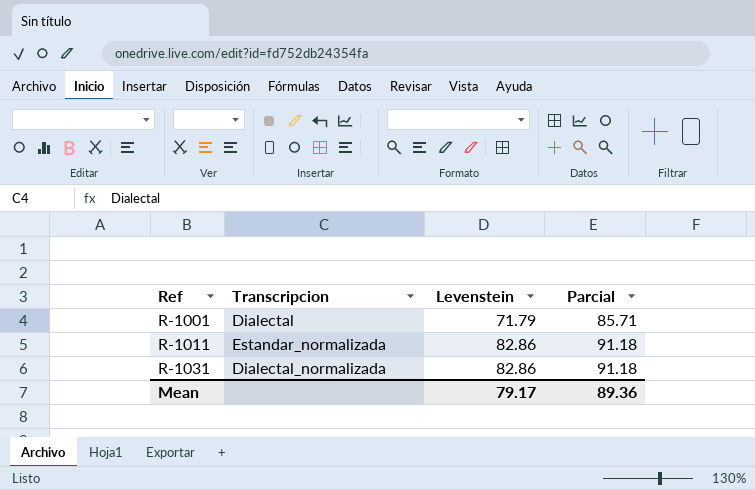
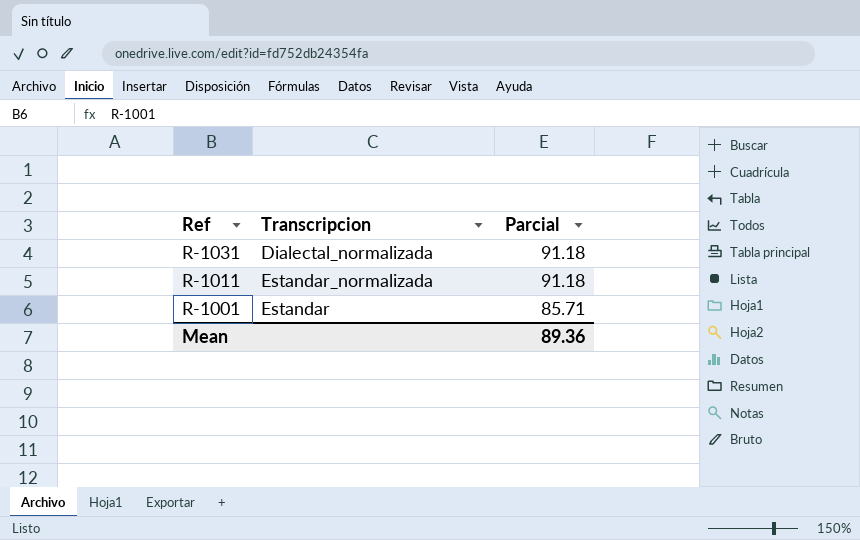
row order: Ref ascending -> Ref descending
column Levenstein | position: 3 -> none
R-1001 | Transcripcion: Dialectal -> Estandar

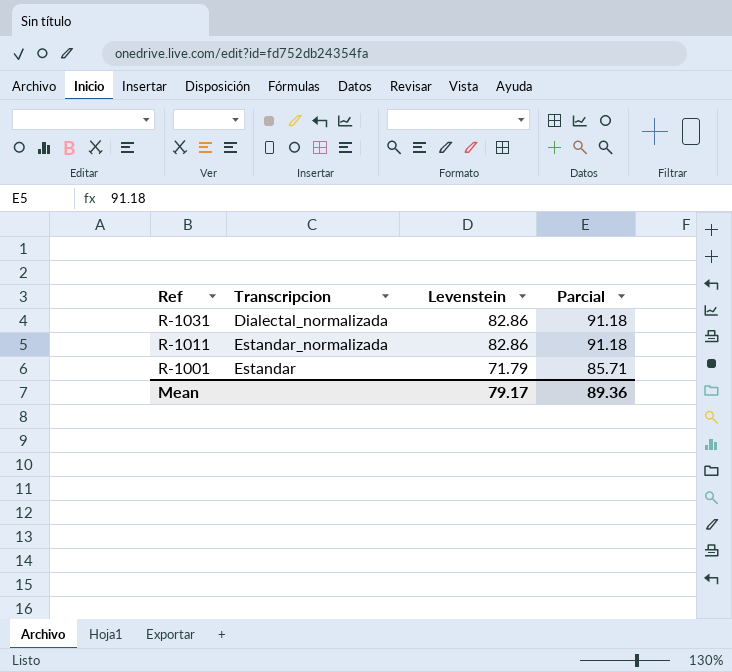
column Levenstein | position: none -> 3

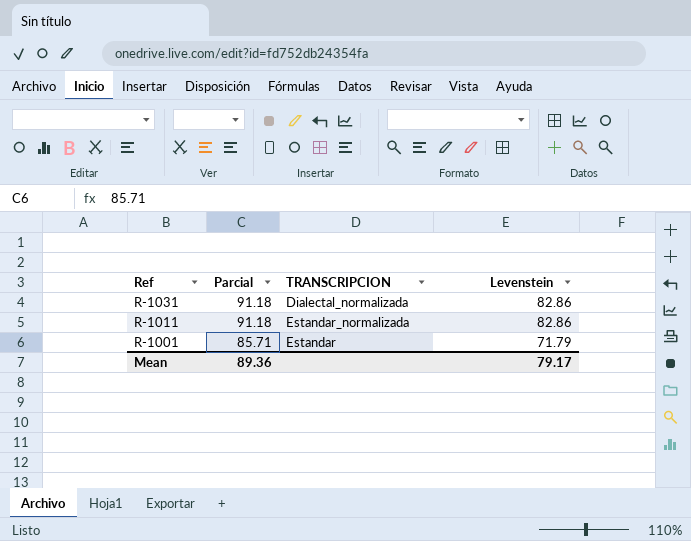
column Parcial | position: 4 -> 2
column name: Transcripcion -> TRANSCRIPCION

